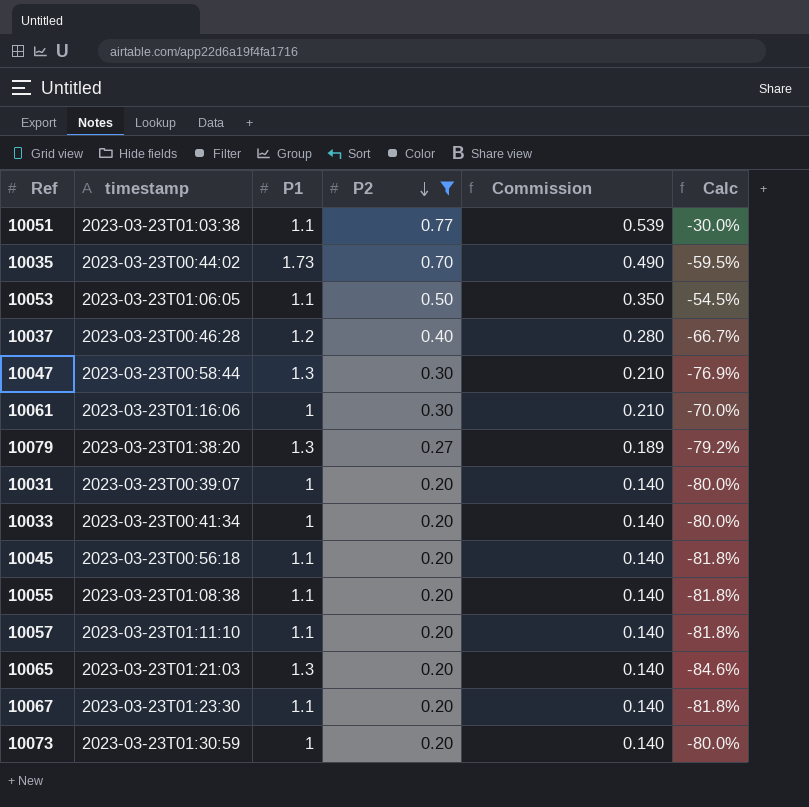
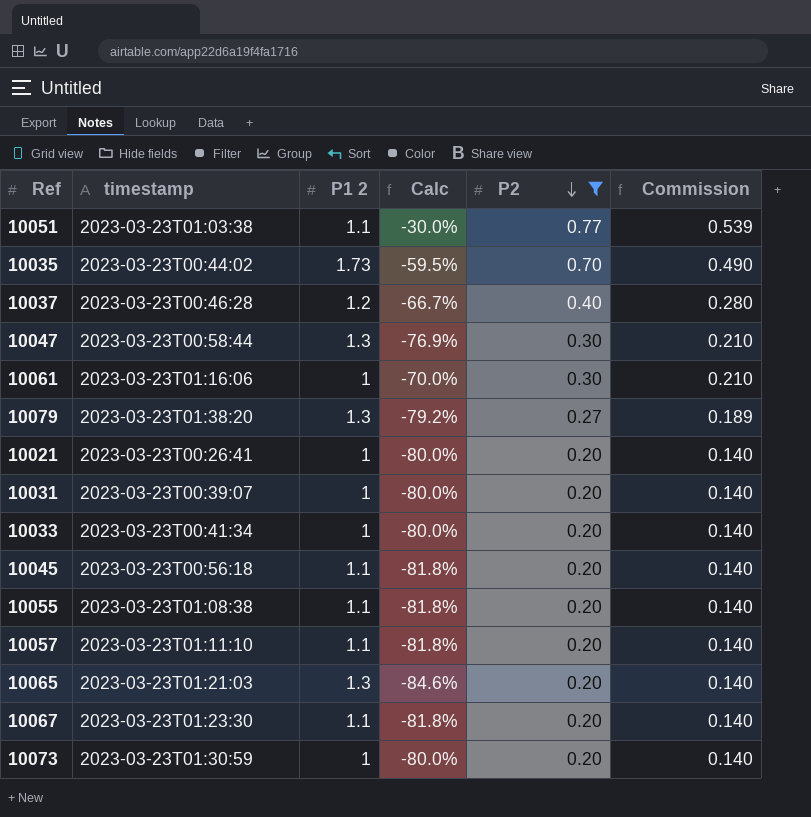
column name: P1 -> P1 2
column Calc | position: 6 -> 4
row 10053: 2023-03-23T01:06:05 | 1.1 | 0.50 | 0.350 | -54.5% -> none
row 10021: none -> 2023-03-23T00:26:41 | 1 | -80.0% | 0.20 | 0.140

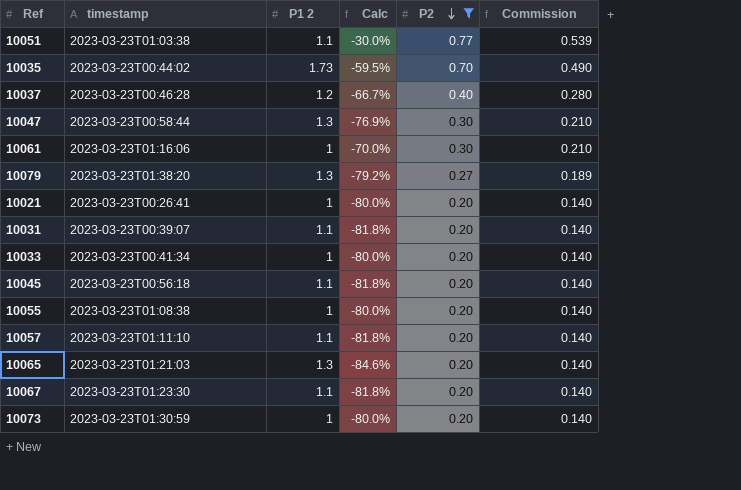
10031 | P1 2: 1 -> 1.1
10031 | Calc: -80.0% -> -81.8%
10055 | P1 2: 1.1 -> 1
10055 | Calc: -81.8% -> -80.0%

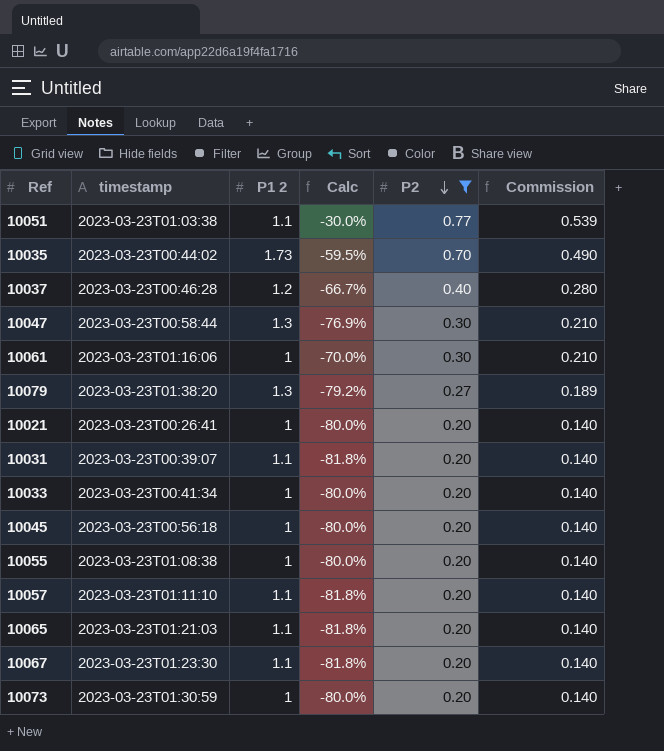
10045 | P1 2: 1.1 -> 1
10045 | Calc: -81.8% -> -80.0%
10065 | P1 2: 1.3 -> 1.1
10065 | Calc: -84.6% -> -81.8%

